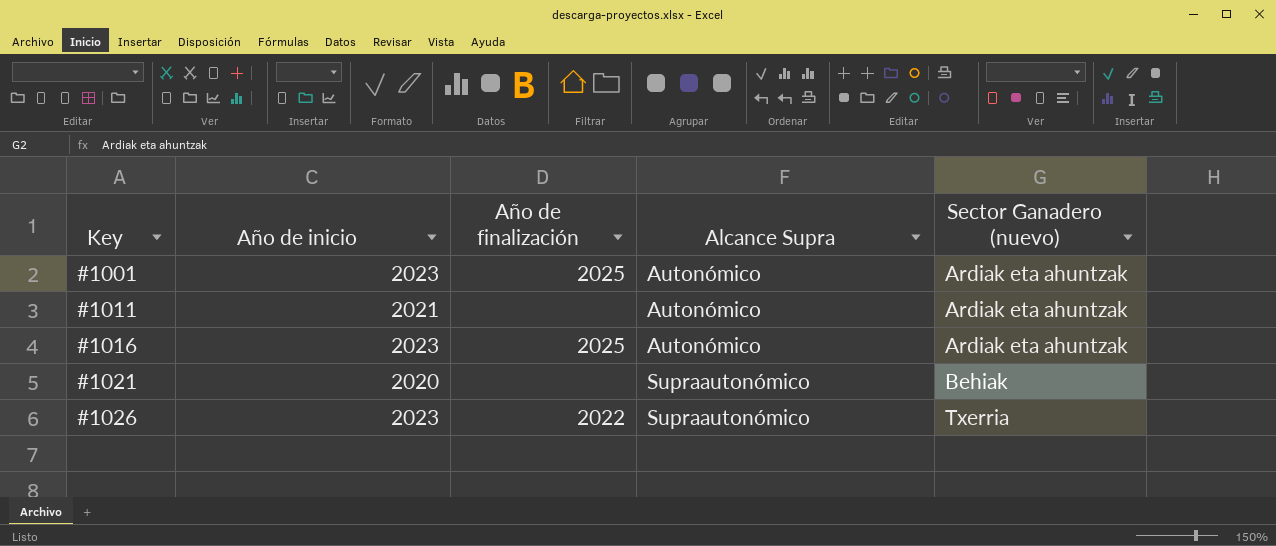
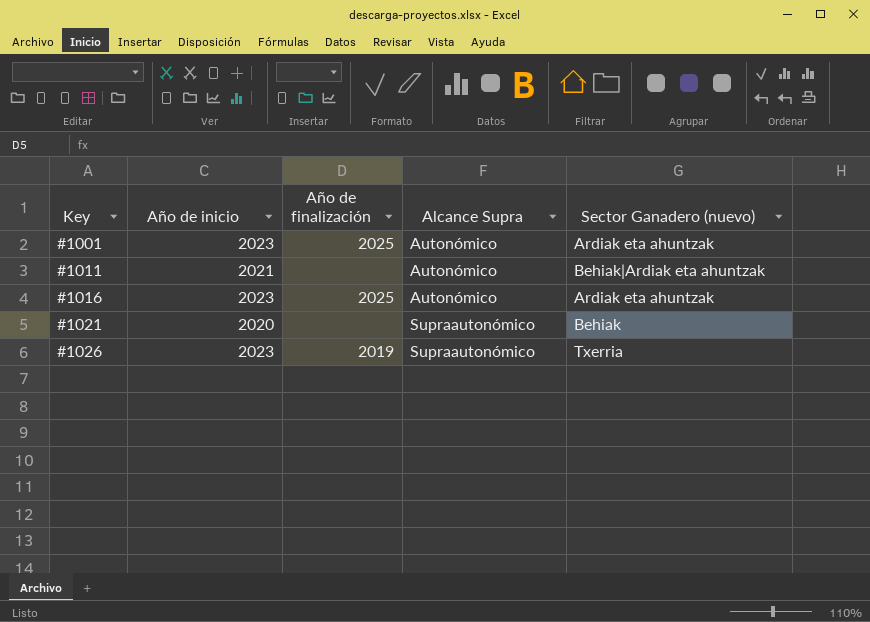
#1011 | Sector Ganadero (nuevo): Ardiak eta ahuntzak -> Behiak|Ardiak eta ahuntzak
#1026 | Año de finalización: 2022 -> 2019

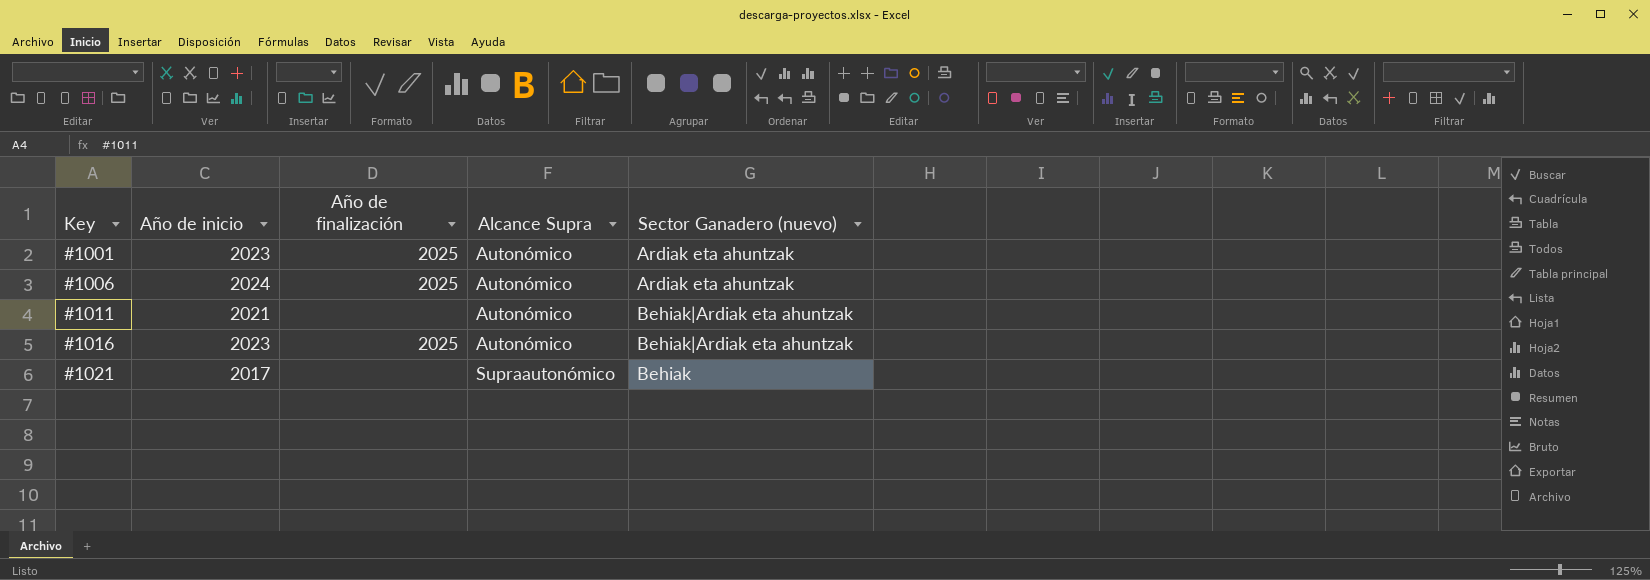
row #1026: 2023 | 2019 | Supraautonómico | Txerria -> none
row #1006: none -> 2024 | 2025 | Autonómico | Ardiak eta ahuntzak
#1016 | Sector Ganadero (nuevo): Ardiak eta ahuntzak -> Behiak|Ardiak eta ahuntzak
#1021 | Año de inicio: 2020 -> 2017

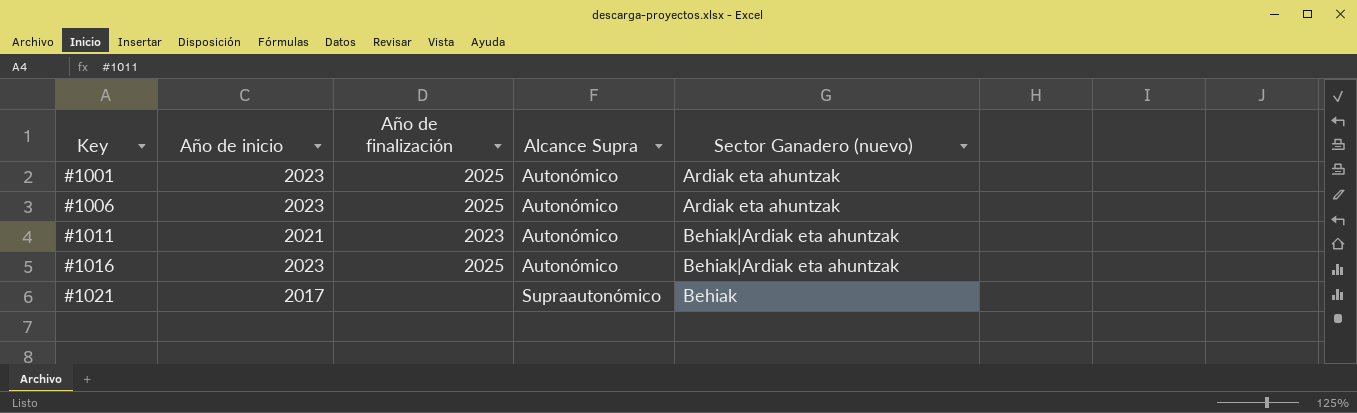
#1006 | Año de inicio: 2024 -> 2023
#1011 | Año de finalización: none -> 2023

